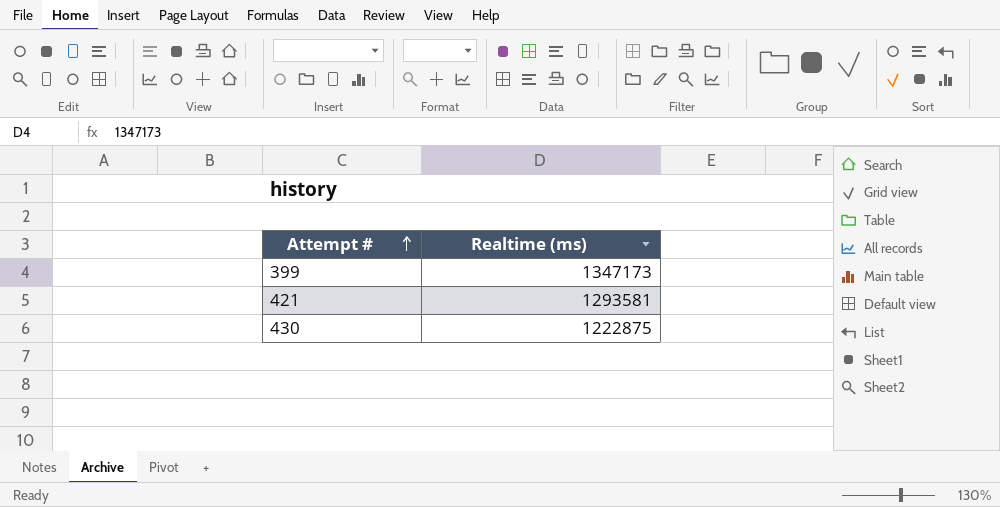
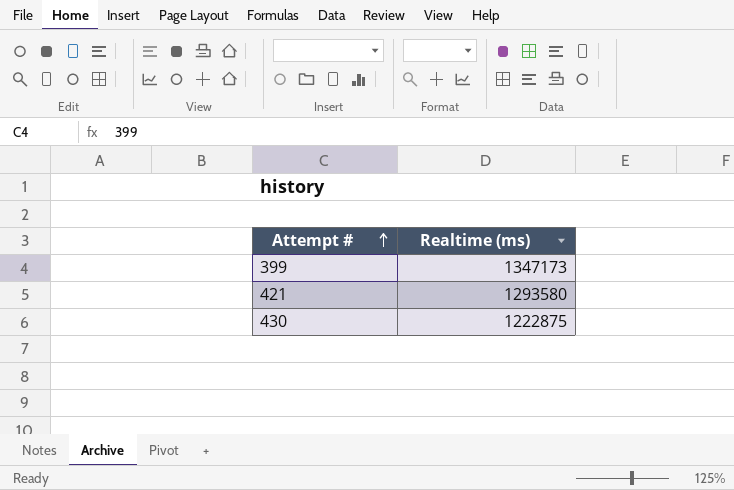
421 | Realtime (ms): 1293581 -> 1293580

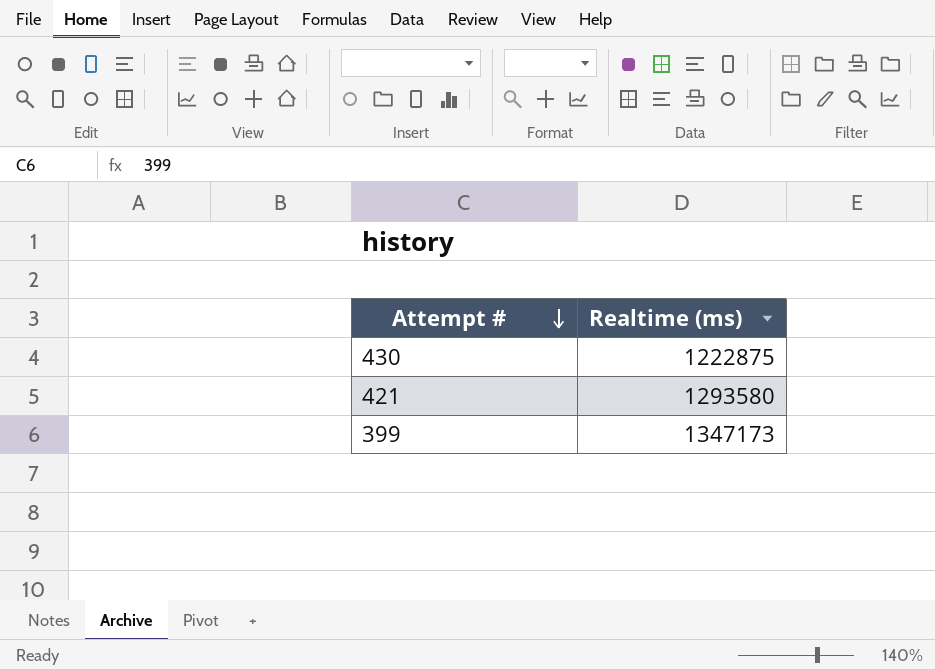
row order: Attempt # ascending -> Attempt # descending

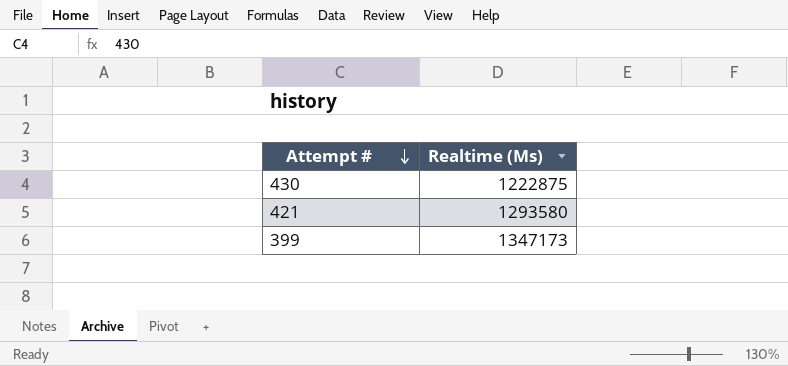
column name: Realtime (ms) -> Realtime (Ms)

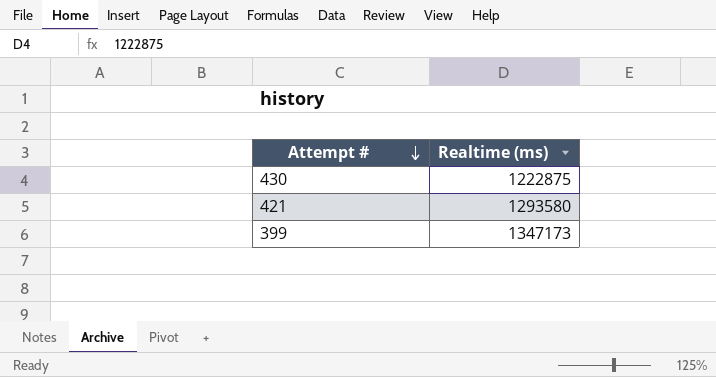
column name: Realtime (Ms) -> Realtime (ms)

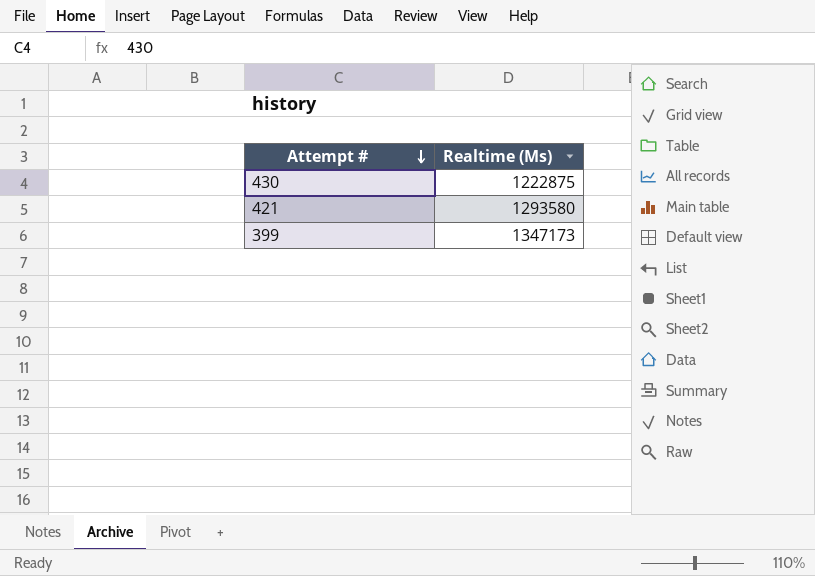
column name: Realtime (ms) -> Realtime (Ms)

